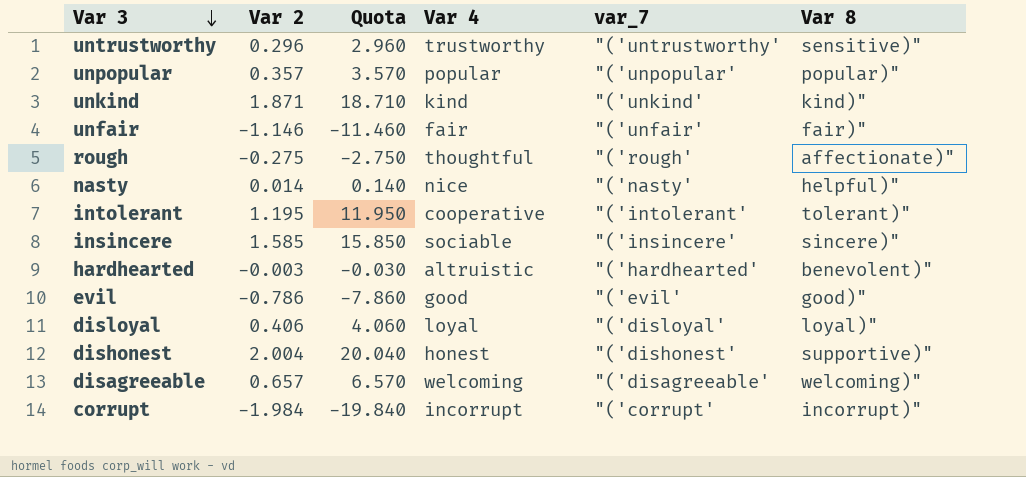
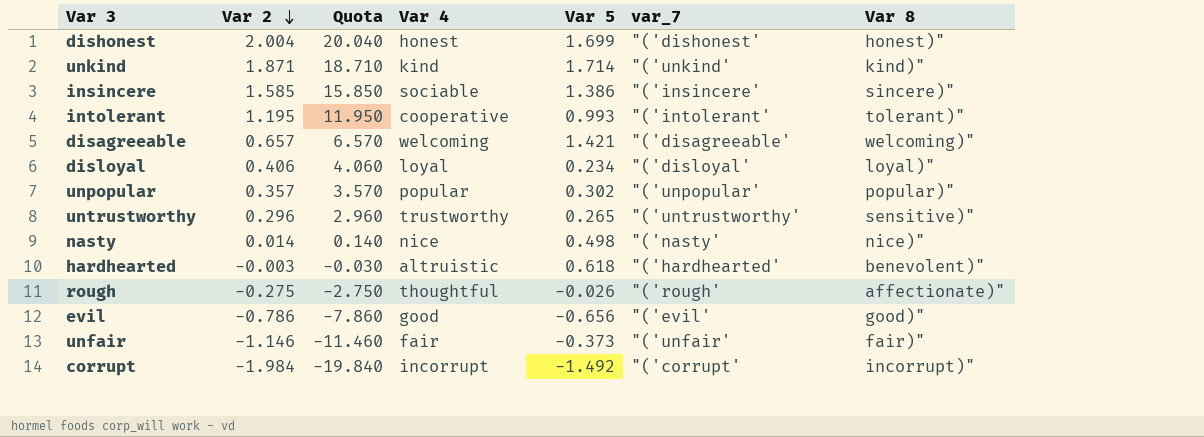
row order: Var 3 descending -> Var 2 descending
column Var 5 | position: none -> 5
dishonest | Var 8: supportive)" -> honest)"
nasty | Var 8: helpful)" -> nice)"

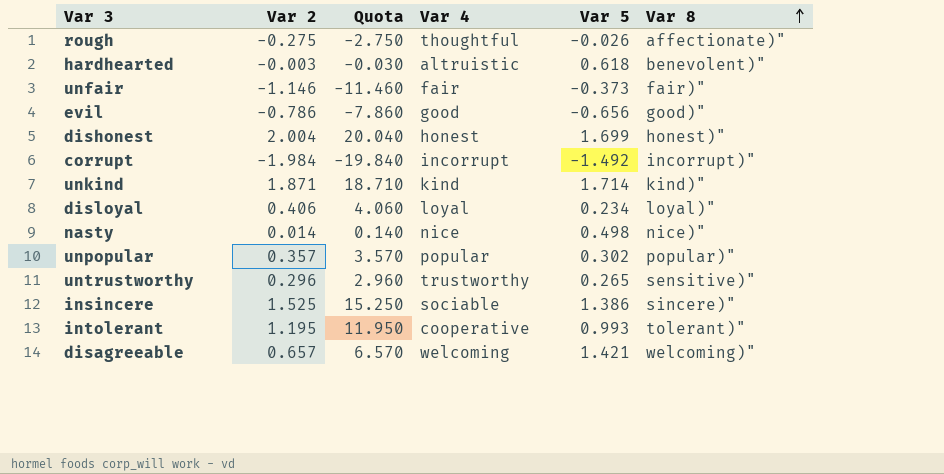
row order: Var 2 descending -> Var 8 ascending
column var_7 | position: 6 -> none
insincere | Var 2: 1.585 -> 1.525
insincere | Quota: 15.850 -> 15.250

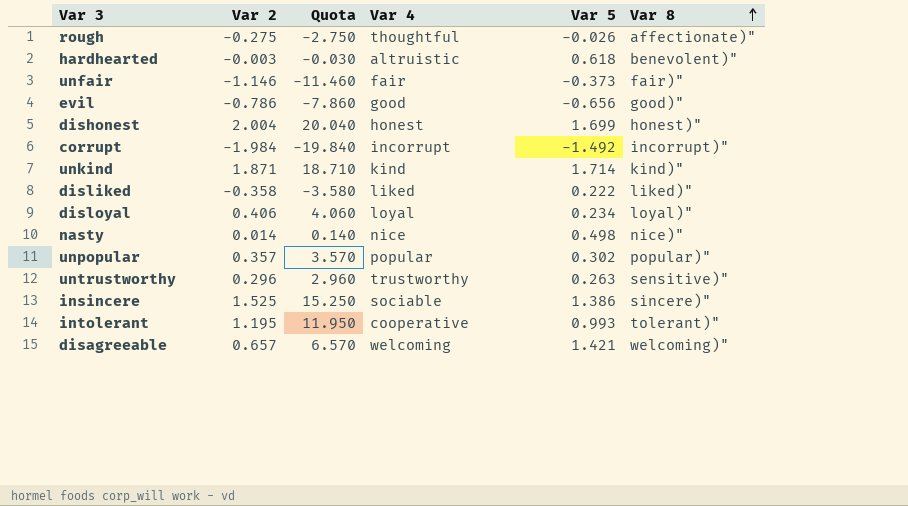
row disliked: none -> -0.358 | -3.580 | liked | 0.222 | liked)"
untrustworthy | Var 5: 0.265 -> 0.263

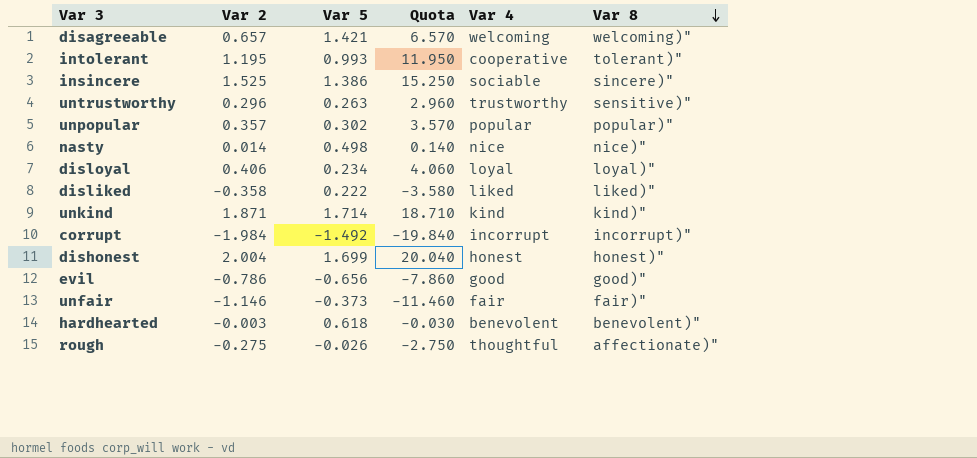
row order: Var 8 ascending -> Var 8 descending
column Var 5 | position: 5 -> 3
hardhearted | Var 4: altruistic -> benevolent

